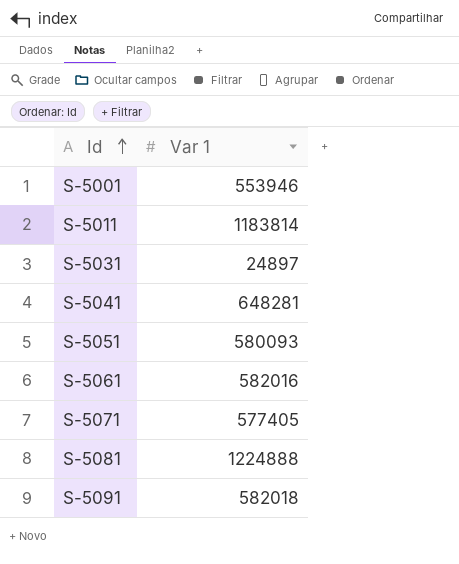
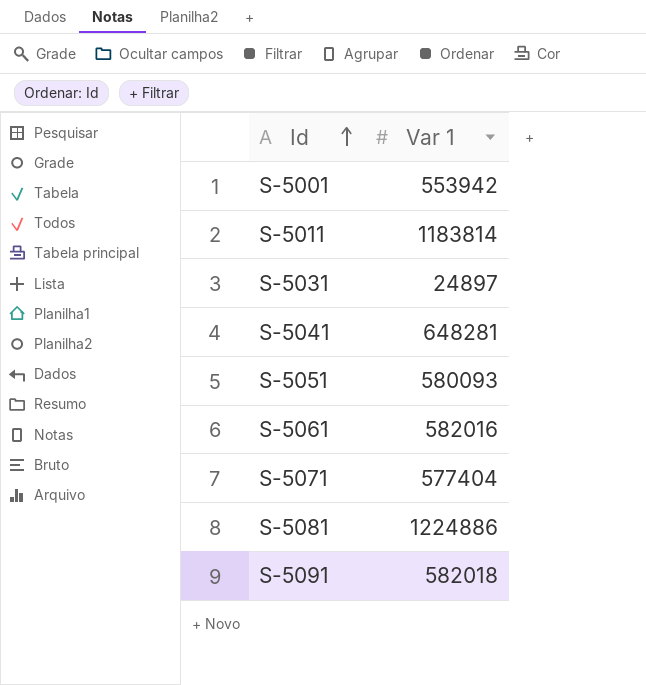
S-5001 | Var 1: 553946 -> 553942
S-5071 | Var 1: 577405 -> 577404
S-5081 | Var 1: 1224888 -> 1224886

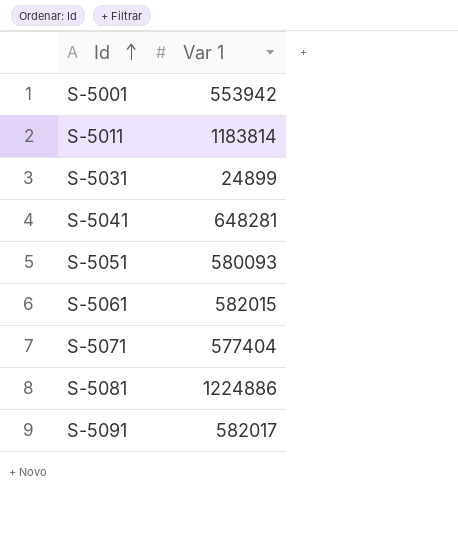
S-5031 | Var 1: 24897 -> 24899
S-5061 | Var 1: 582016 -> 582015
S-5091 | Var 1: 582018 -> 582017

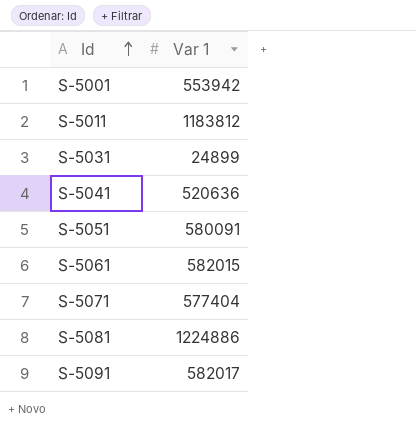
S-5011 | Var 1: 1183814 -> 1183812
S-5041 | Var 1: 648281 -> 520636
S-5051 | Var 1: 580093 -> 580091

